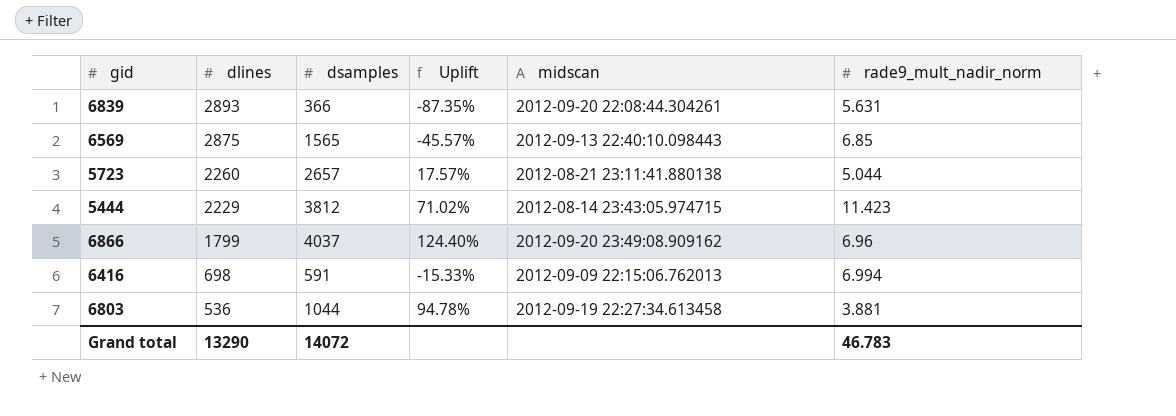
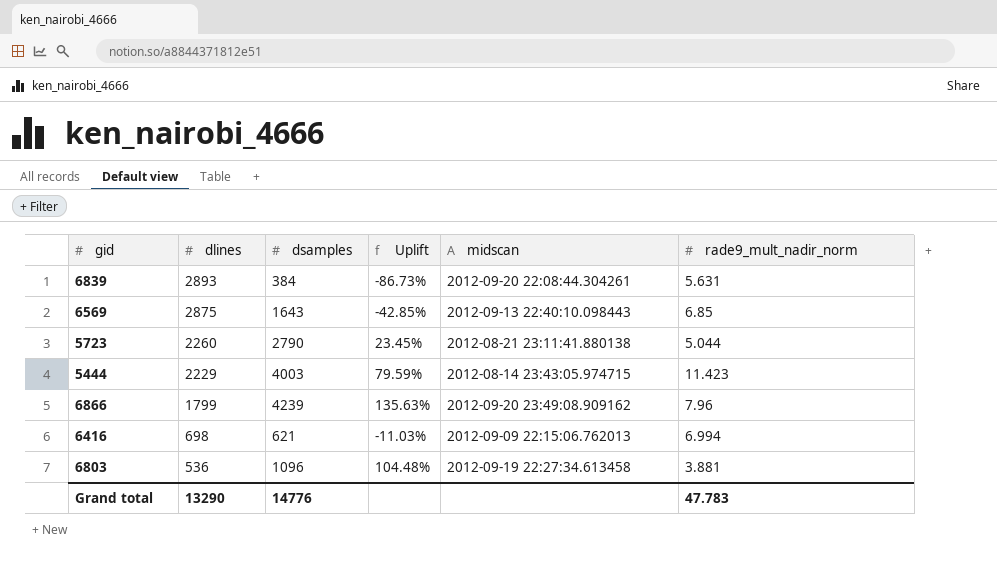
6839 | dsamples: 366 -> 384
6839 | Uplift: -87.35% -> -86.73%
6569 | dsamples: 1565 -> 1643
6569 | Uplift: -45.57% -> -42.85%
5723 | dsamples: 2657 -> 2790
5723 | Uplift: 17.57% -> 23.45%
5444 | dsamples: 3812 -> 4003
5444 | Uplift: 71.02% -> 79.59%
6866 | dsamples: 4037 -> 4239
6866 | Uplift: 124.40% -> 135.63%
6866 | rade9_mult_nadir_norm: 6.96 -> 7.96
6416 | dsamples: 591 -> 621
6416 | Uplift: -15.33% -> -11.03%
6803 | dsamples: 1044 -> 1096
6803 | Uplift: 94.78% -> 104.48%
Grand total | dsamples: 14072 -> 14776
Grand total | rade9_mult_nadir_norm: 46.783 -> 47.783

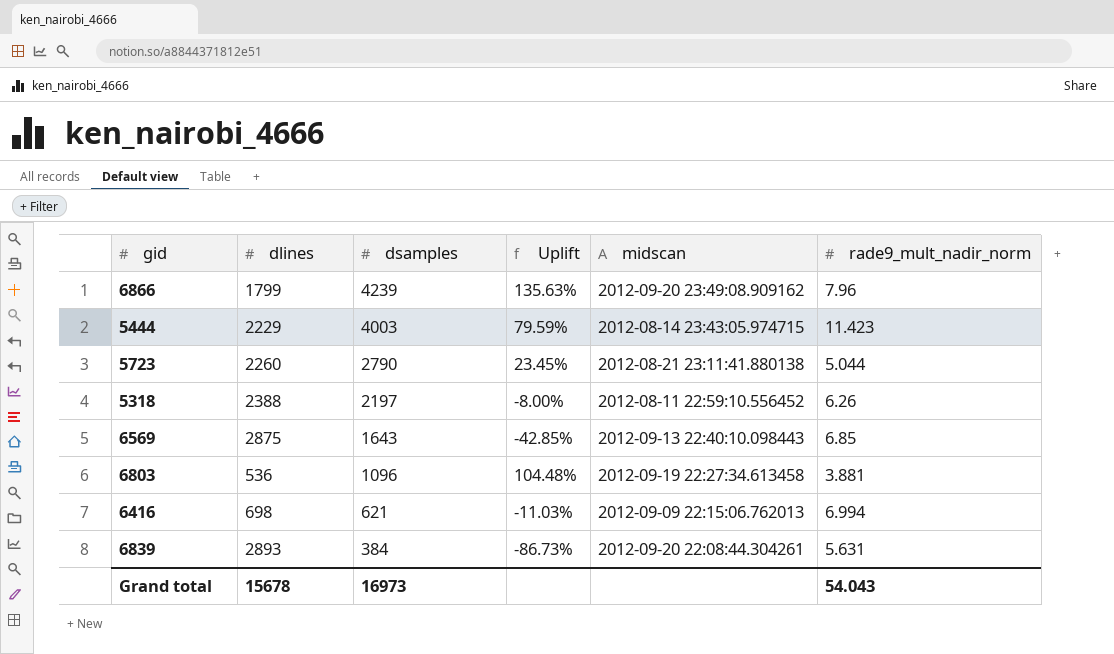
row order: dlines descending -> dsamples descending
row 5318: none -> 2388 | 2197 | -8.00% | 2012-08-11 22:59:10.556452 | 6.26
Grand total | dlines: 13290 -> 15678
Grand total | dsamples: 14776 -> 16973
Grand total | rade9_mult_nadir_norm: 47.783 -> 54.043

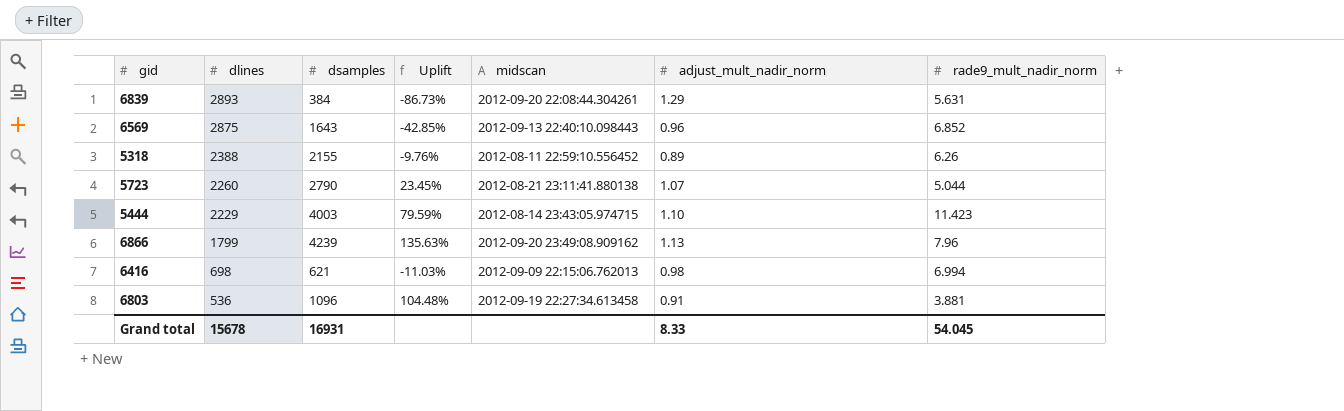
row order: dsamples descending -> dlines descending
column adjust_mult_nadir_norm | position: none -> 6
6569 | rade9_mult_nadir_norm: 6.85 -> 6.852
5318 | dsamples: 2197 -> 2155
5318 | Uplift: -8.00% -> -9.76%
Grand total | dsamples: 16973 -> 16931
Grand total | rade9_mult_nadir_norm: 54.043 -> 54.045

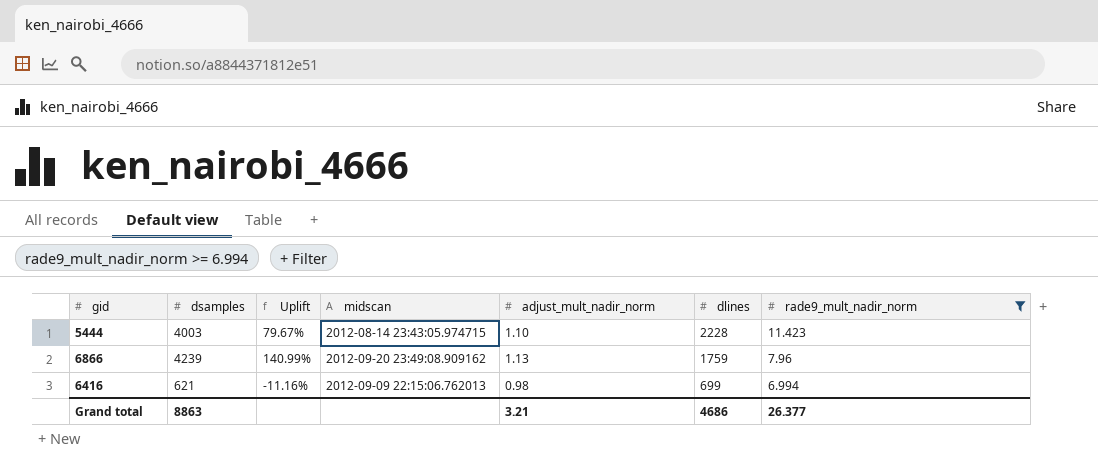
filter: none -> rade9_mult_nadir_norm >= 6.994
column dlines | position: 2 -> 6
5444 | Uplift: 79.59% -> 79.67%
5444 | dlines: 2229 -> 2228
6866 | Uplift: 135.63% -> 140.99%
6866 | dlines: 1799 -> 1759
6416 | Uplift: -11.03% -> -11.16%
6416 | dlines: 698 -> 699
Grand total | dsamples: 16931 -> 8863
Grand total | adjust_mult_nadir_norm: 8.33 -> 3.21
Grand total | dlines: 15678 -> 4686
Grand total | rade9_mult_nadir_norm: 54.045 -> 26.377

